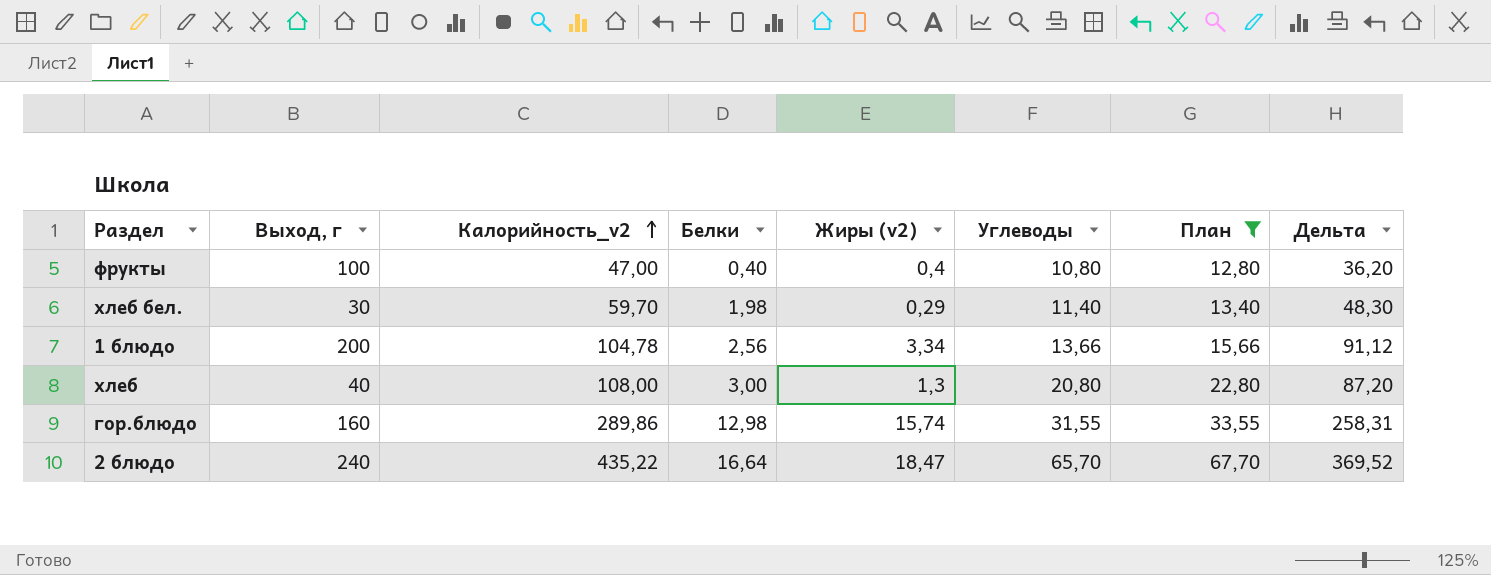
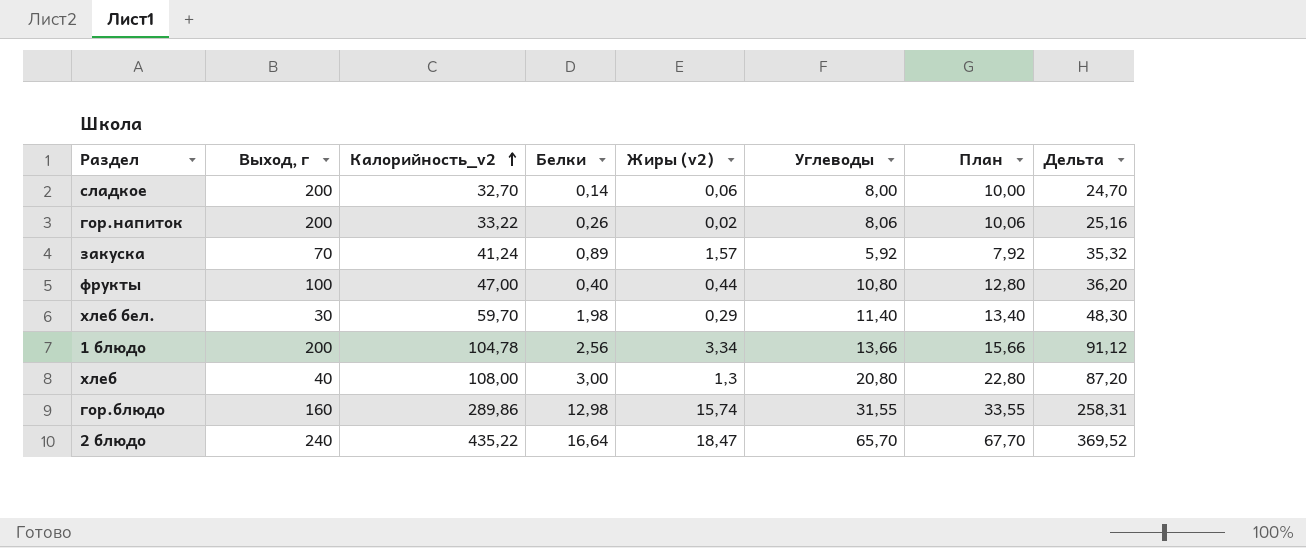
filter: План >= 12,80 -> none
фрукты | Жиры (v2): 0,4 -> 0,44

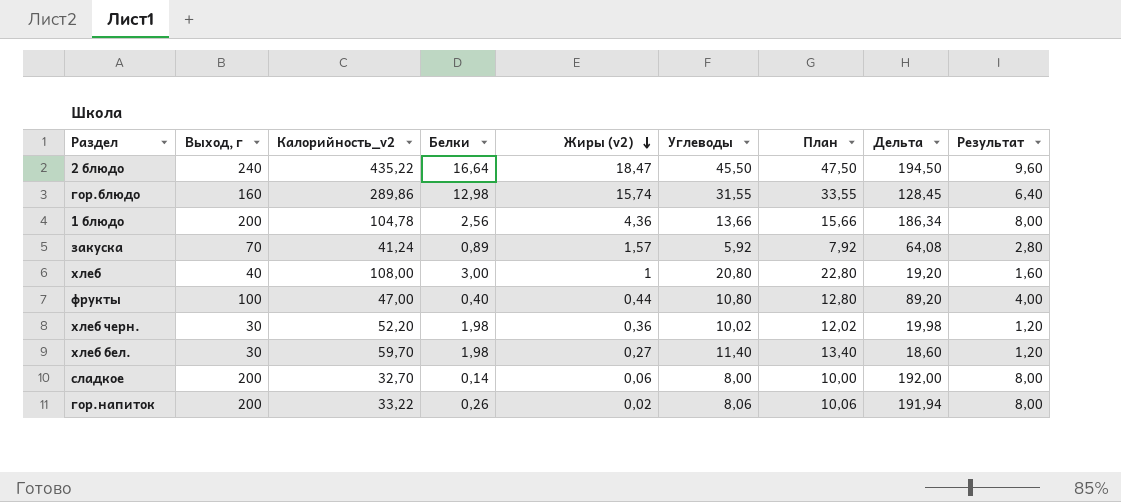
row order: Калорийность_v2 ascending -> Жиры (v2) descending
column Дельта | formula: [Калорийность_v2] - [Углеводы] -> [Выход, г] - [Углеводы]
column Результат | formula: none -> [Выход, г] * 0,04
2 блюдо | Углеводы: 65,70 -> 45,50
2 блюдо | План: 67,70 -> 47,50
1 блюдо | Жиры (v2): 3,34 -> 4,36
хлеб | Жиры (v2): 1,3 -> 1
row хлеб черн.: none -> 30 | 52,20 | 1,98 | 0,36 | 10,02 | 12,02 | 19,98 | 1,20
хлеб бел. | Жиры (v2): 0,29 -> 0,27

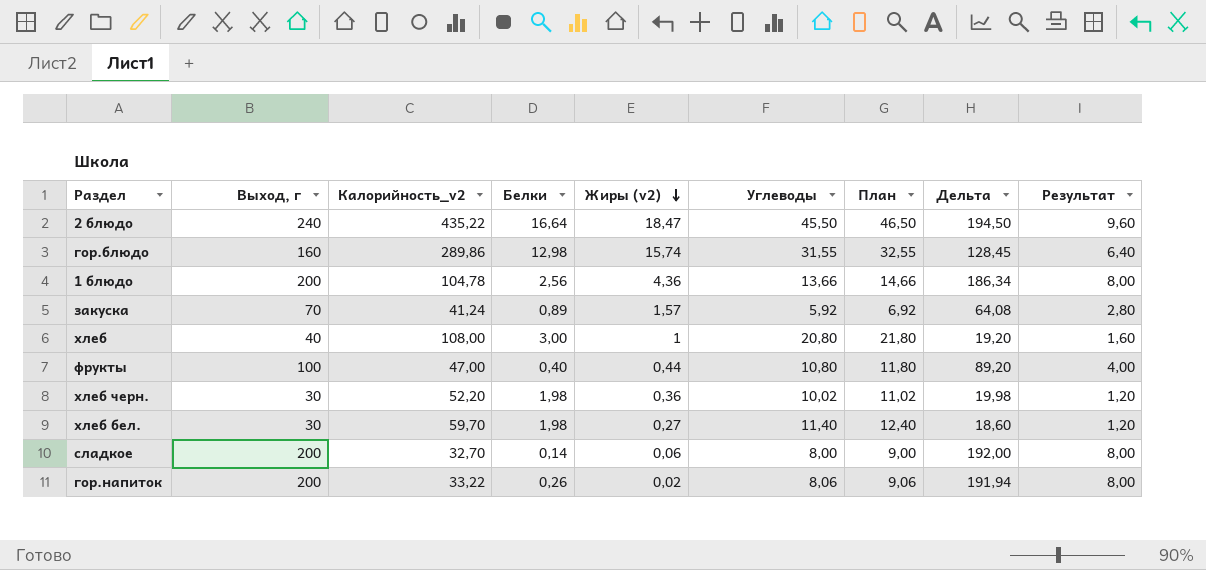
column План | formula: [Углеводы] + 2 -> [Углеводы] + 1

